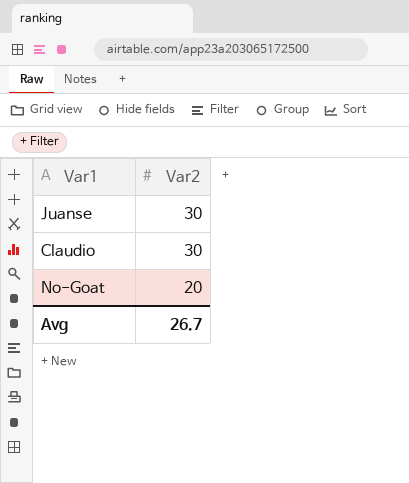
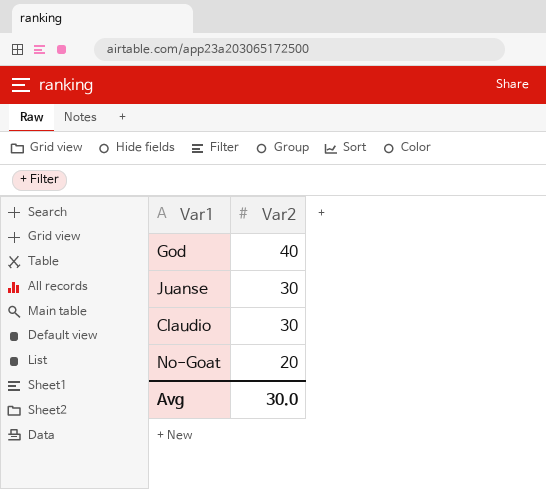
row God: none -> 40
Avg | Var2: 26.7 -> 30.0

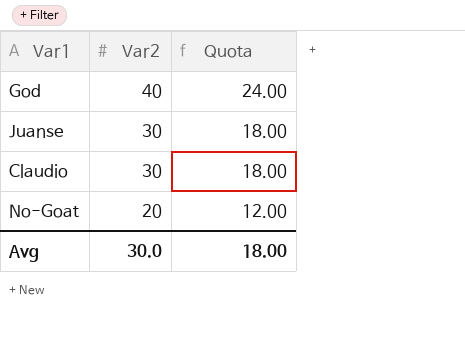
column Quota | formula: none -> [Var2] * 0.6

